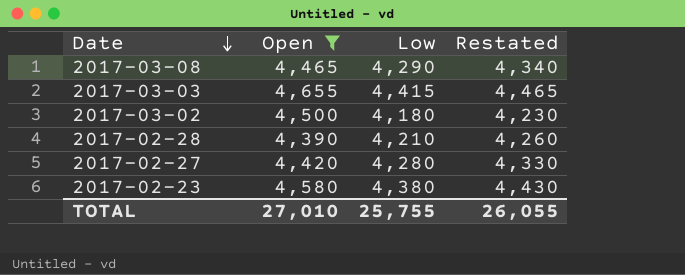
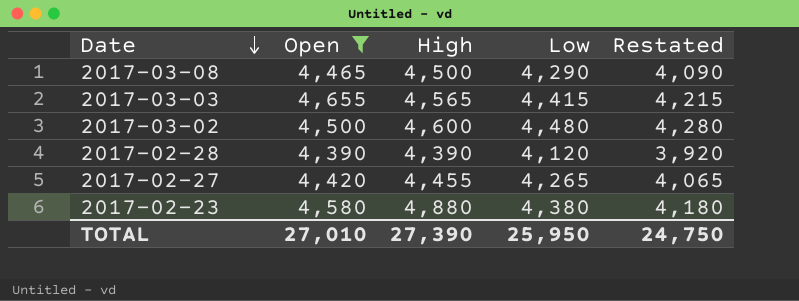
column High | position: none -> 3
column Restated | formula: [Low] + 50 -> [Low] - 200
2017-03-02 | Low: 4,180 -> 4,480
2017-02-28 | Low: 4,210 -> 4,120
2017-02-27 | Low: 4,280 -> 4,265
TOTAL | Low: 25,755 -> 25,950
TOTAL | Restated: 26,055 -> 24,750

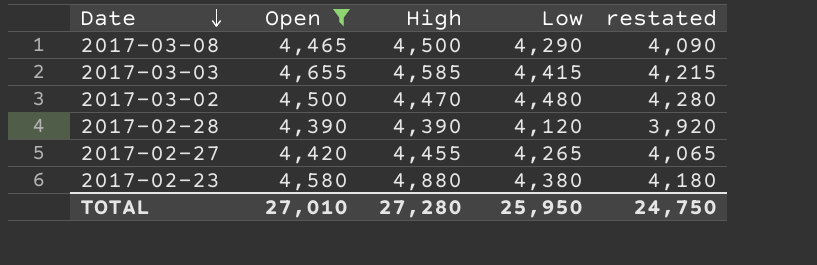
column name: Restated -> restated
2017-03-03 | High: 4,565 -> 4,585
2017-03-02 | High: 4,600 -> 4,470
TOTAL | High: 27,390 -> 27,280

